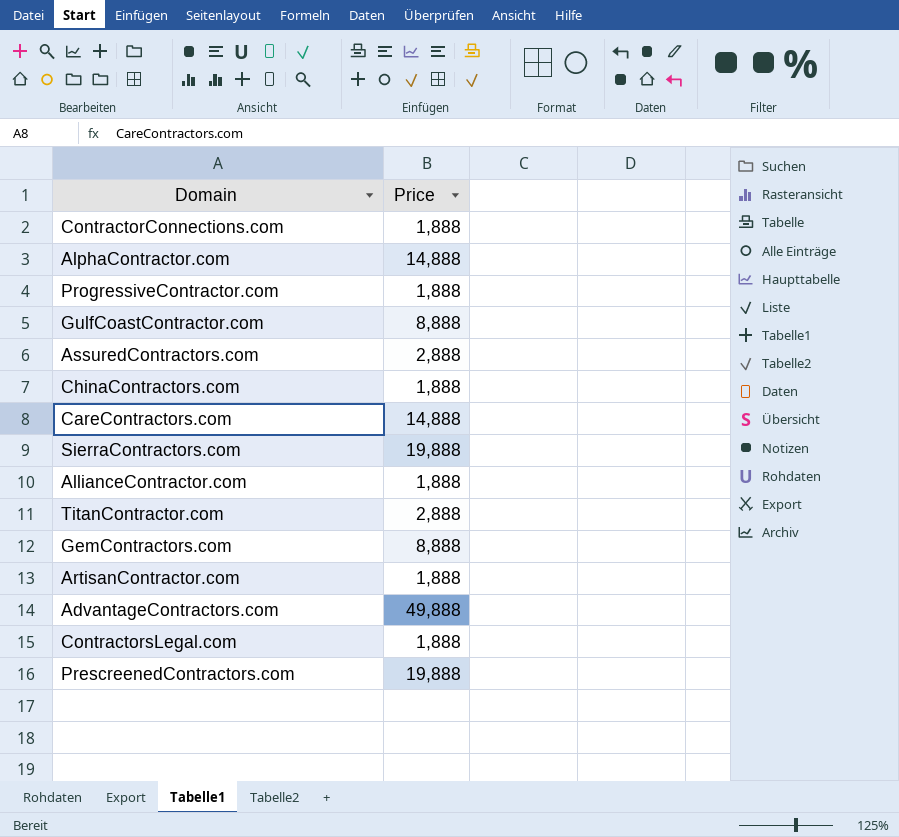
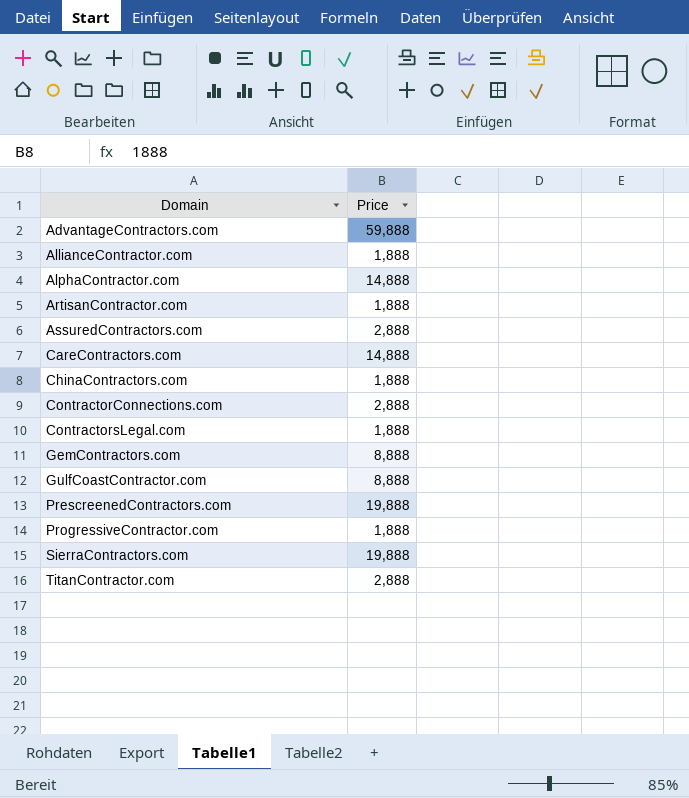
row order: none -> Domain ascending
AdvantageContractors.com | Price: 49,888 -> 59,888
ContractorConnections.com | Price: 1,888 -> 2,888

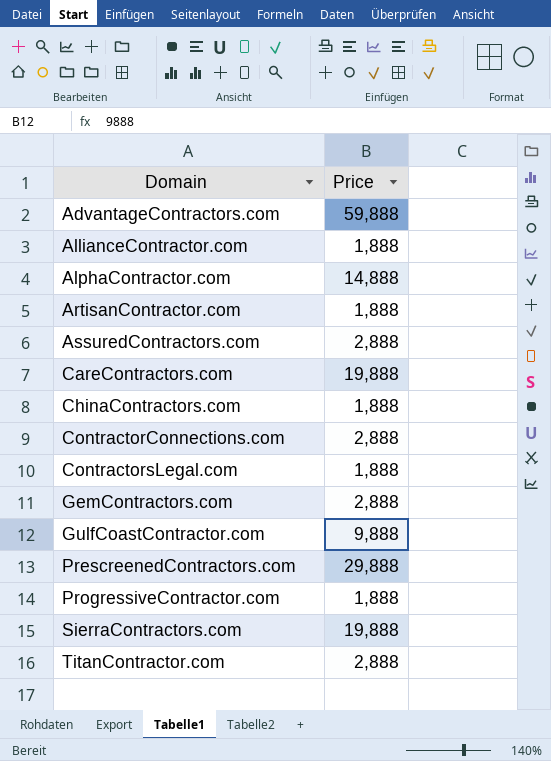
CareContractors.com | Price: 14,888 -> 19,888
GemContractors.com | Price: 8,888 -> 2,888
GulfCoastContractor.com | Price: 8,888 -> 9,888
PrescreenedContractors.com | Price: 19,888 -> 29,888

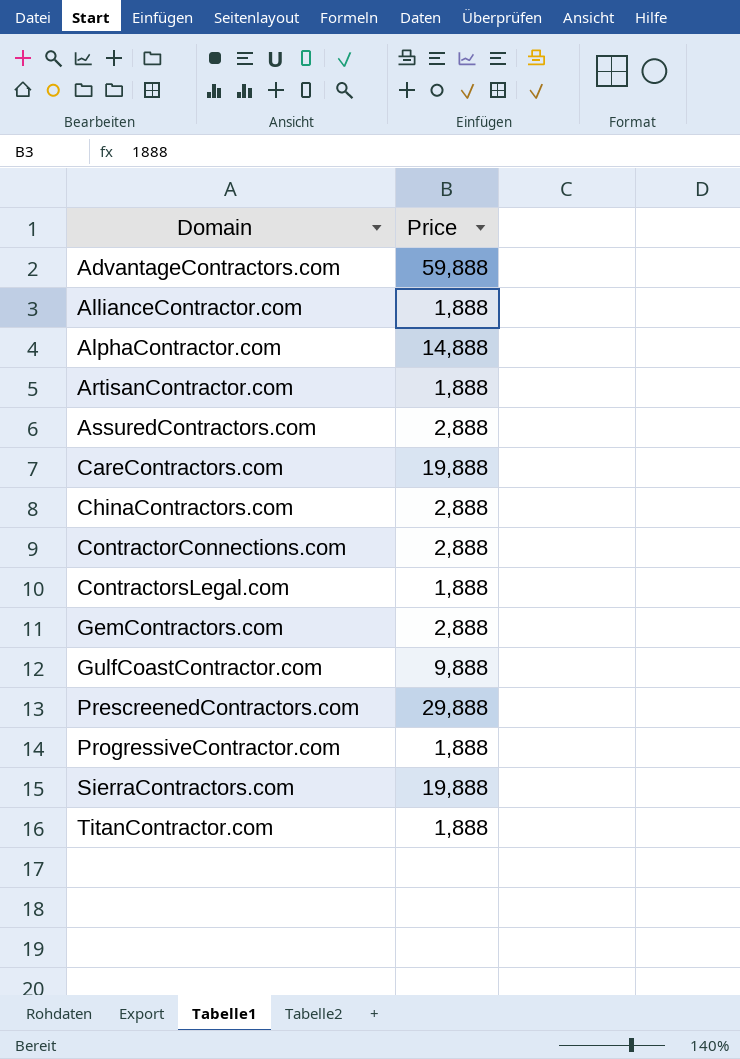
ChinaContractors.com | Price: 1,888 -> 2,888
TitanContractor.com | Price: 2,888 -> 1,888

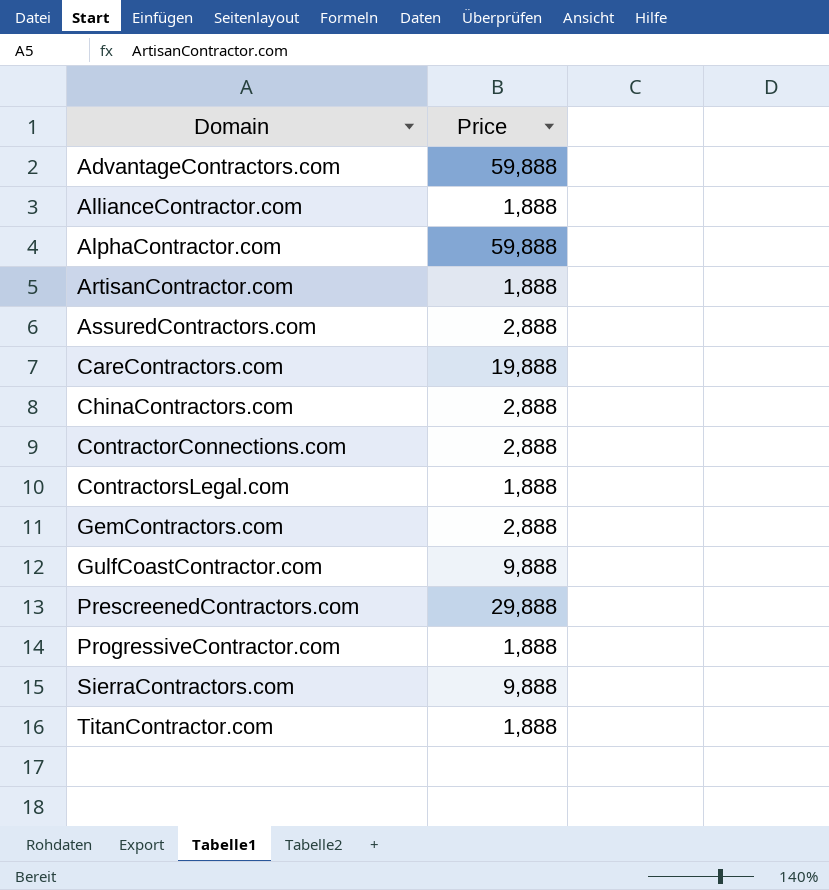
AlphaContractor.com | Price: 14,888 -> 59,888
SierraContractors.com | Price: 19,888 -> 9,888

